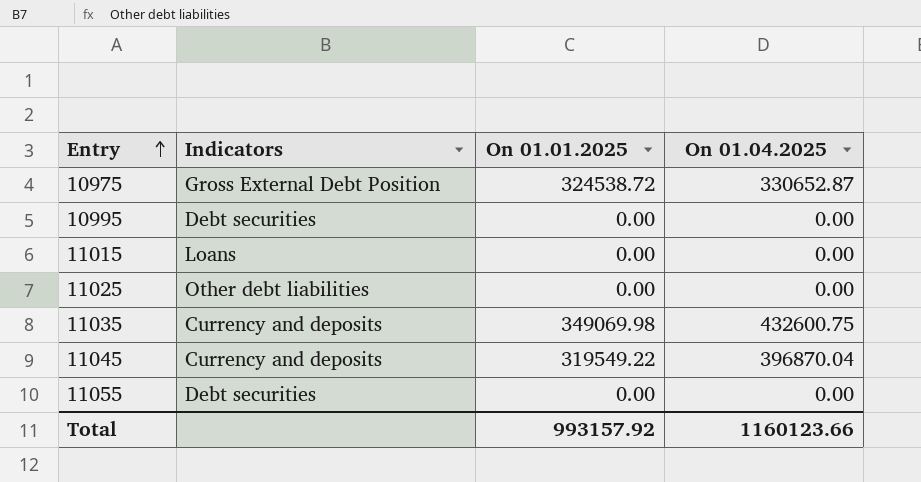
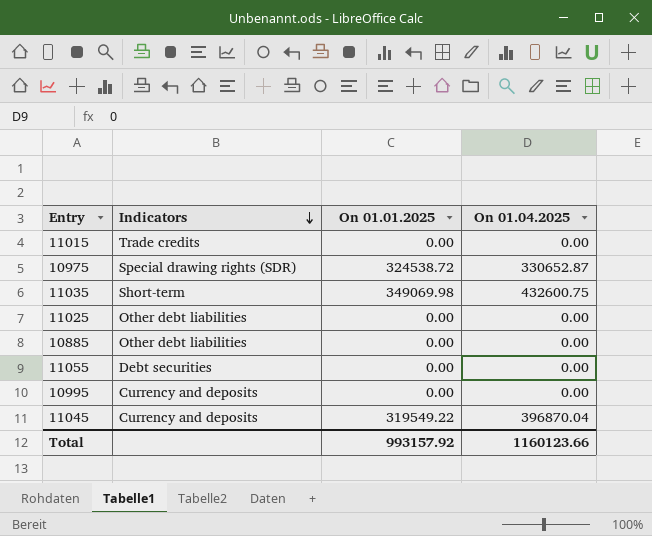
row order: Entry ascending -> Indicators descending
11015 | Indicators: Loans -> Trade credits
10975 | Indicators: Gross External Debt Position -> Special drawing rights (SDR)
11035 | Indicators: Currency and deposits -> Short-term
row 10885: none -> Other debt liabilities | 0.00 | 0.00
10995 | Indicators: Debt securities -> Currency and deposits

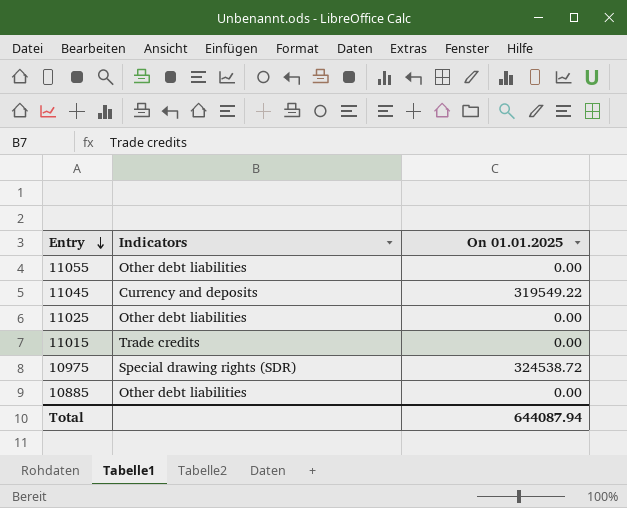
row order: Indicators descending -> Entry descending
column On 01.04.2025 | position: 4 -> none
row 11035: Short-term | 349069.98 | 432600.75 -> none
row 10995: Currency and deposits | 0.00 | 0.00 -> none
11055 | Indicators: Debt securities -> Other debt liabilities
Total | On 01.01.2025: 993157.92 -> 644087.94

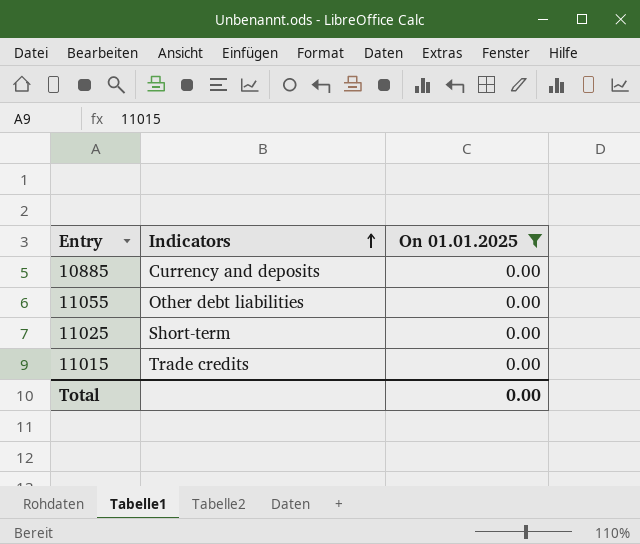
filter: none -> On 01.01.2025 = 0.00
row order: Entry descending -> Indicators ascending
10885 | Indicators: Other debt liabilities -> Currency and deposits
11025 | Indicators: Other debt liabilities -> Short-term
Total | On 01.01.2025: 644087.94 -> 0.00

